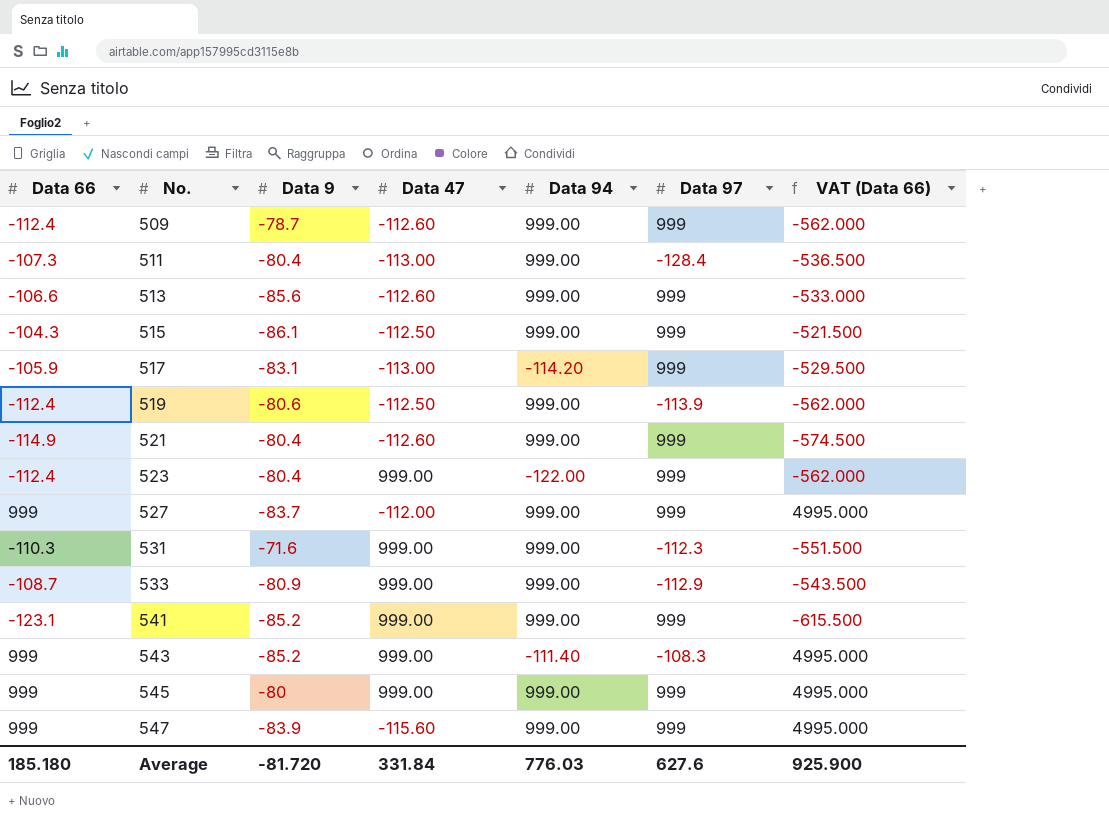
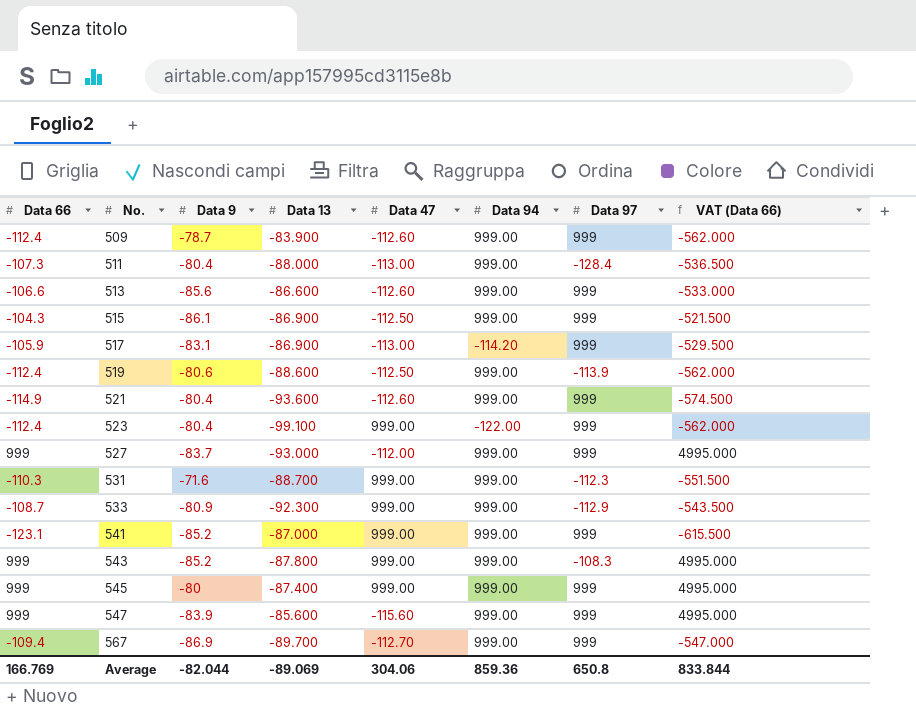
column Data 13 | position: none -> 4
543 | Data 94: -111.40 -> 999.00
row 567: none -> -109.4 | -86.9 | -89.700 | -112.70 | 999.00 | 999 | -547.000
Average | Data 66: 185.180 -> 166.769
Average | Data 9: -81.720 -> -82.044
Average | Data 47: 331.84 -> 304.06
Average | Data 94: 776.03 -> 859.36
Average | Data 97: 627.6 -> 650.8
Average | VAT (Data 66): 925.900 -> 833.844

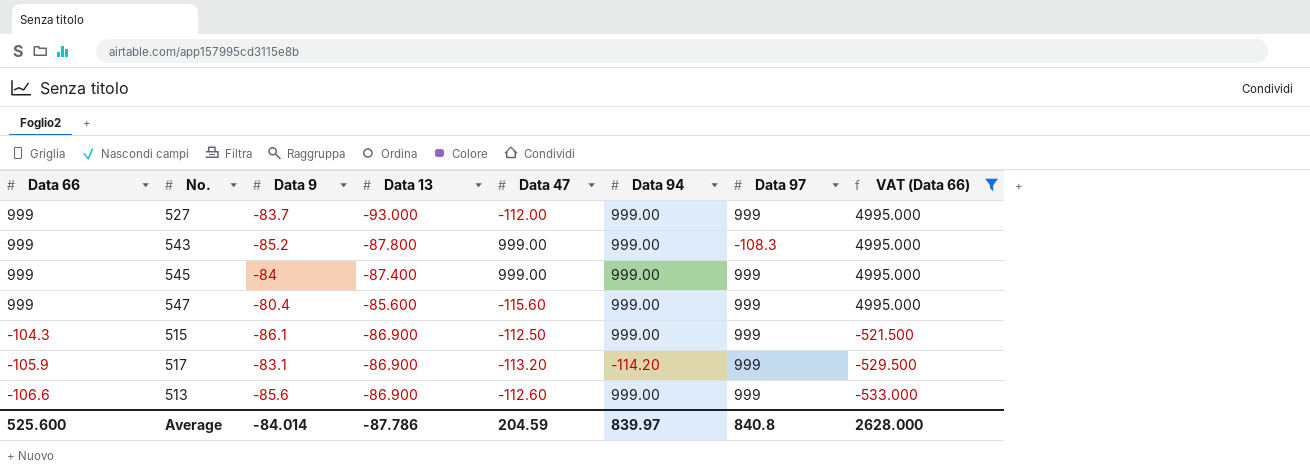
filter: none -> VAT (Data 66) >= -533.000
row order: No. ascending -> Data 66 descending
545 | Data 9: -80 -> -84
547 | Data 9: -83.9 -> -80.4
517 | Data 47: -113.00 -> -113.20
513 | Data 13: -86.600 -> -86.900
Average | Data 66: 166.769 -> 525.600
Average | Data 9: -82.044 -> -84.014
Average | Data 13: -89.069 -> -87.786
Average | Data 47: 304.06 -> 204.59
Average | Data 94: 859.36 -> 839.97
Average | Data 97: 650.8 -> 840.8
Average | VAT (Data 66): 833.844 -> 2628.000

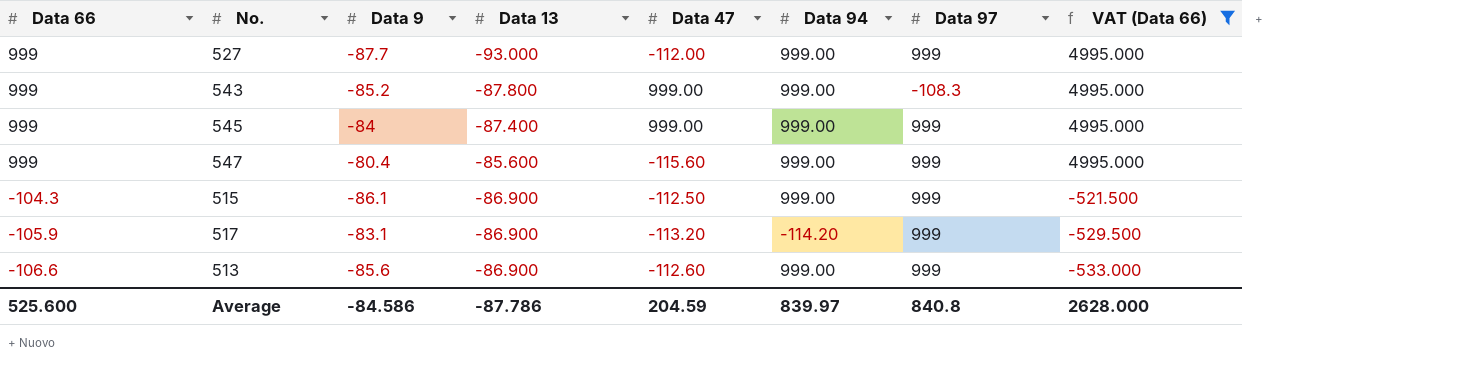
527 | Data 9: -83.7 -> -87.7
Average | Data 9: -84.014 -> -84.586

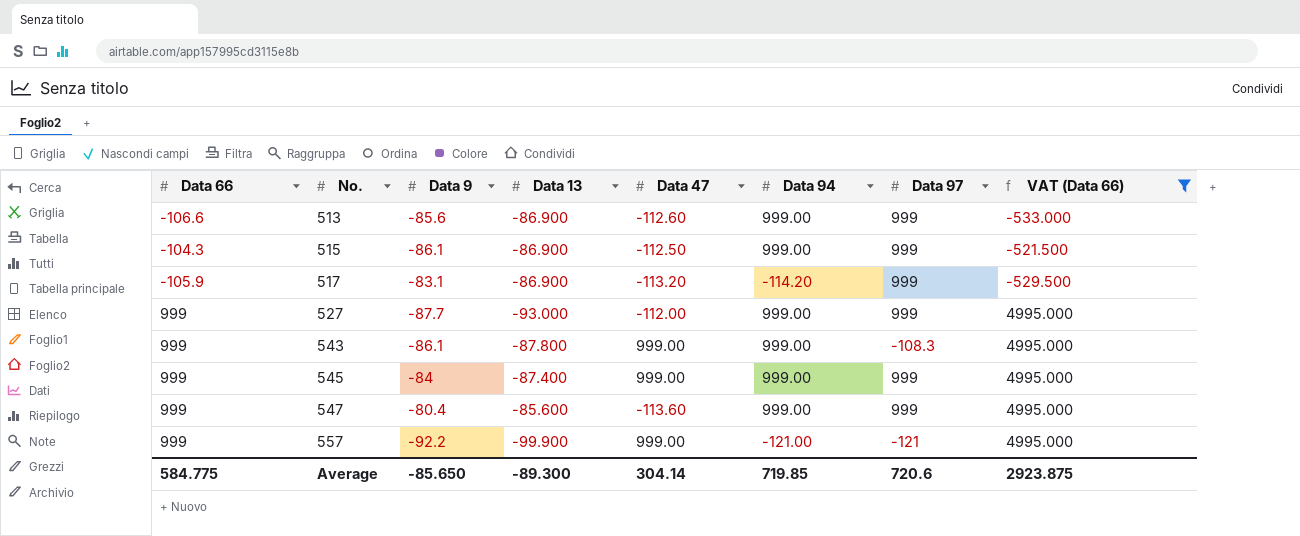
row order: Data 66 descending -> No. ascending
543 | Data 9: -85.2 -> -86.1
547 | Data 47: -115.60 -> -113.60
row 557: none -> 999 | -92.2 | -99.900 | 999.00 | -121.00 | -121 | 4995.000
Average | Data 66: 525.600 -> 584.775
Average | Data 9: -84.586 -> -85.650
Average | Data 13: -87.786 -> -89.300
Average | Data 47: 204.59 -> 304.14
Average | Data 94: 839.97 -> 719.85
Average | Data 97: 840.8 -> 720.6
Average | VAT (Data 66): 2628.000 -> 2923.875

